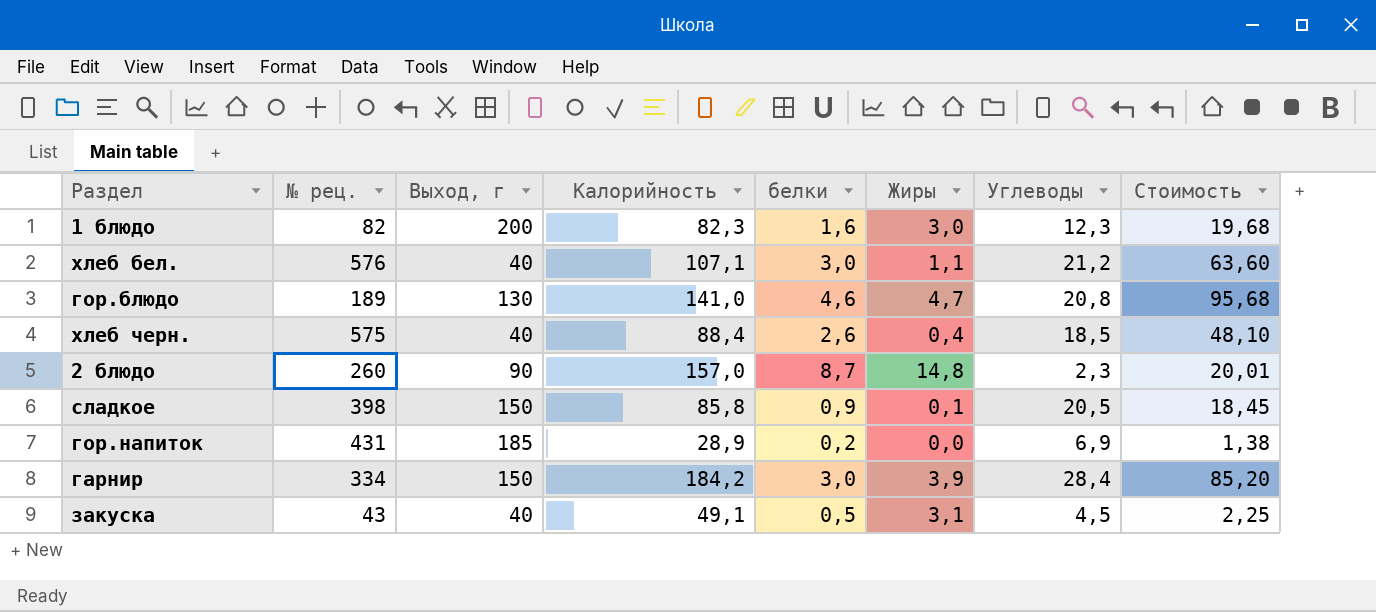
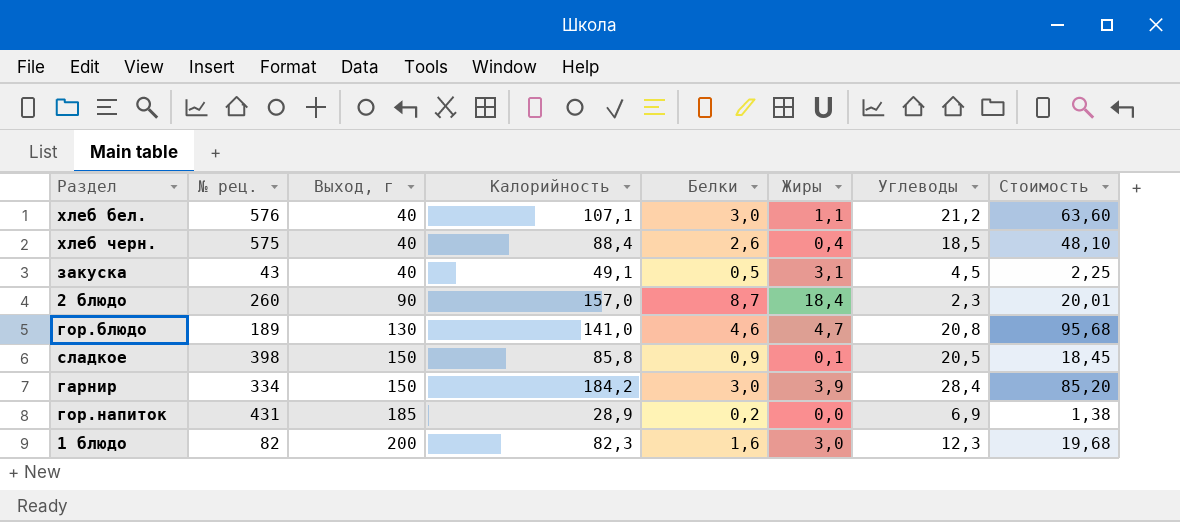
row order: none -> Выход, г ascending
column name: белки -> Белки
2 блюдо | Жиры: 14,8 -> 18,4

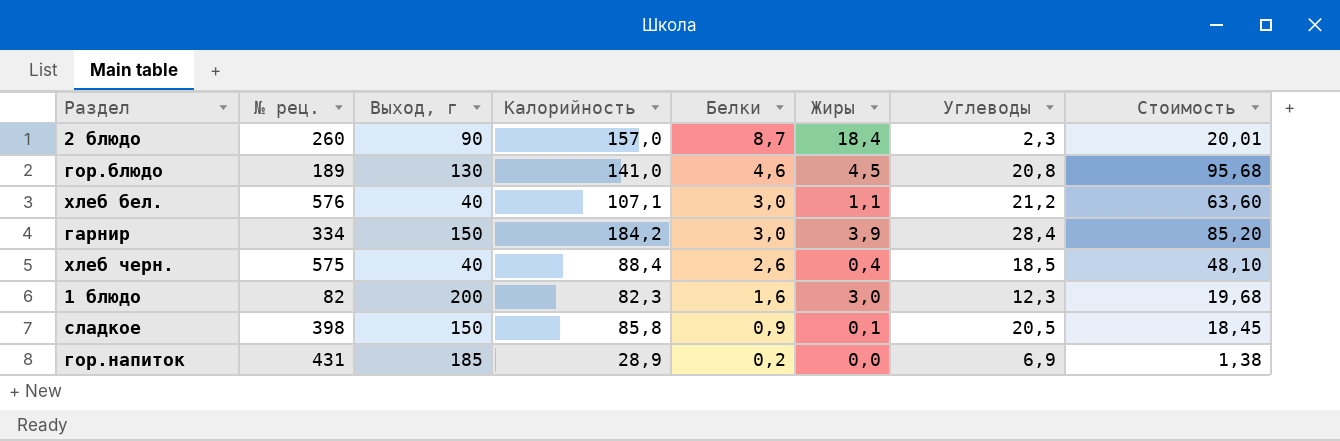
row order: Выход, г ascending -> Белки descending
row закуска: 43 | 40 | 49,1 | 0,5 | 3,1 | 4,5 | 2,25 -> none
гор.блюдо | Жиры: 4,7 -> 4,5

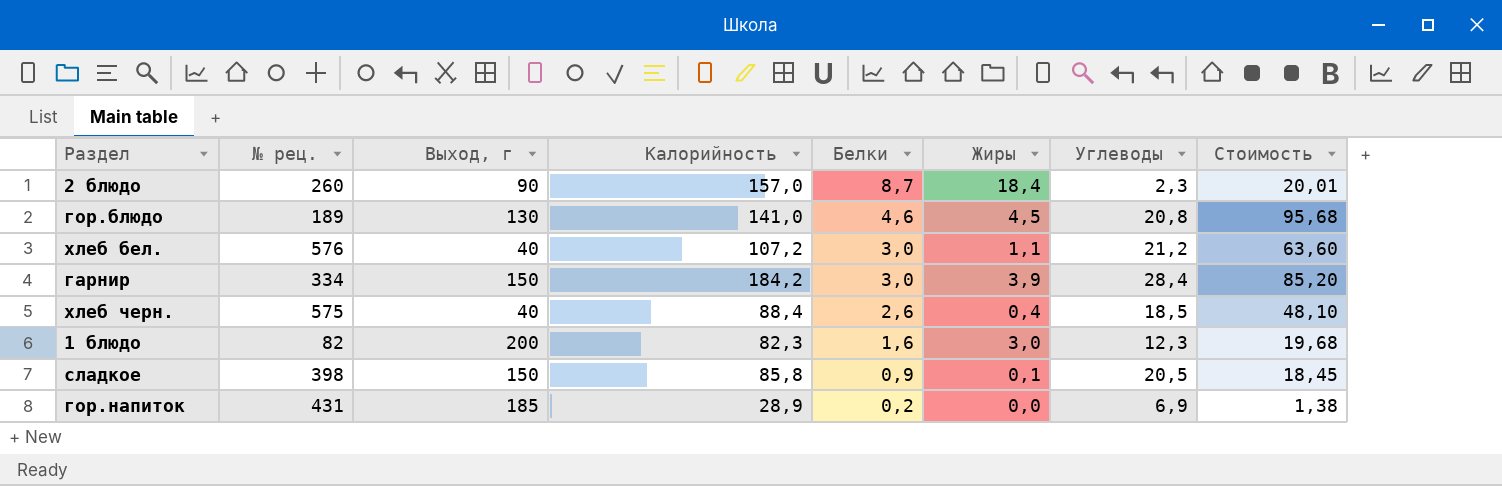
хлеб бел. | Калорийность: 107,1 -> 107,2

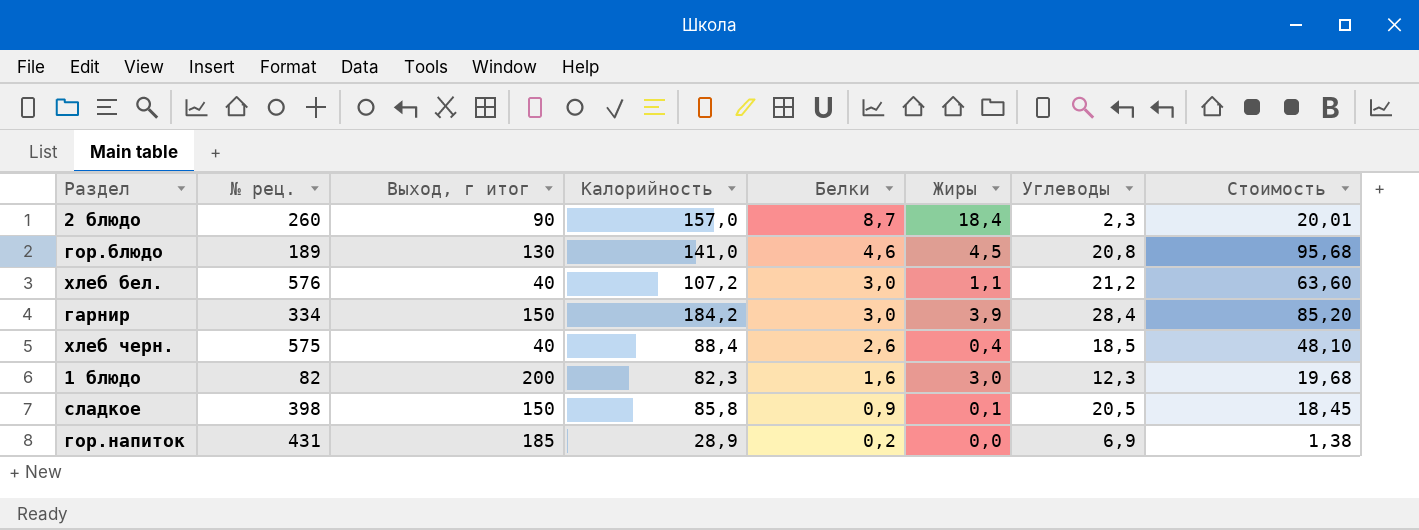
column name: Выход, г -> Выход, г итог

